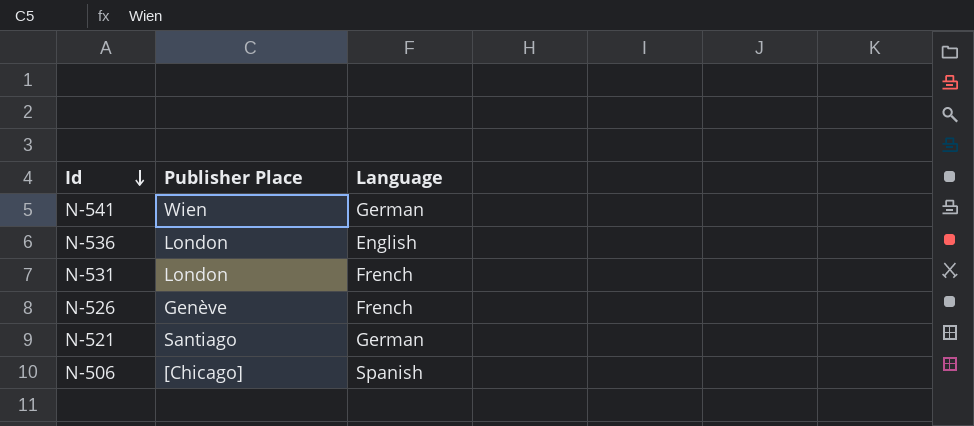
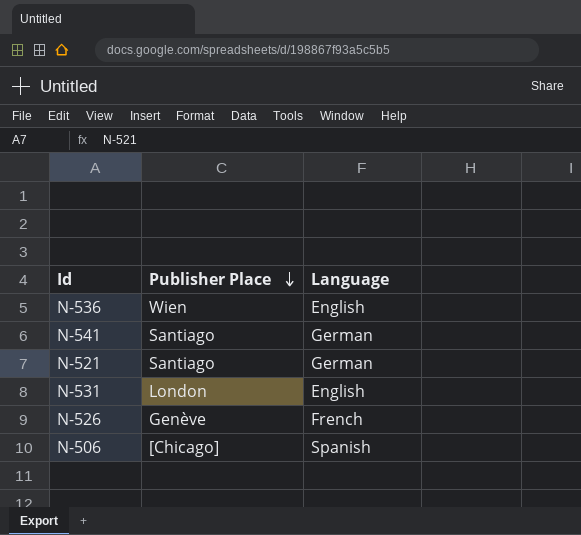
row order: Id descending -> Publisher Place descending
N-536 | Publisher Place: London -> Wien
N-541 | Publisher Place: Wien -> Santiago
N-531 | Language: French -> English

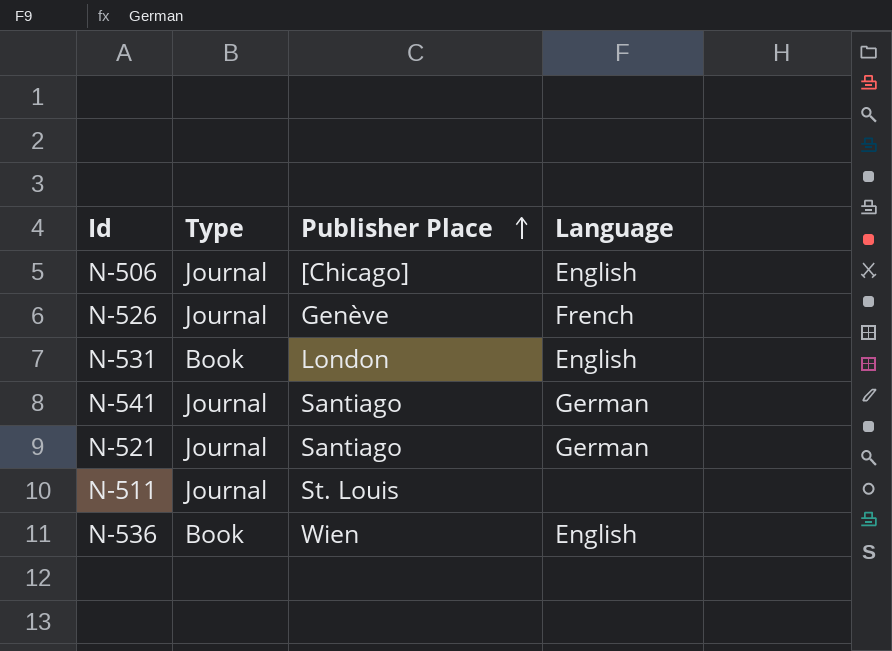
row order: Publisher Place descending -> Publisher Place ascending
column Type | position: none -> 2
N-506 | Language: Spanish -> English
row N-511: none -> Journal | St. Louis | none

